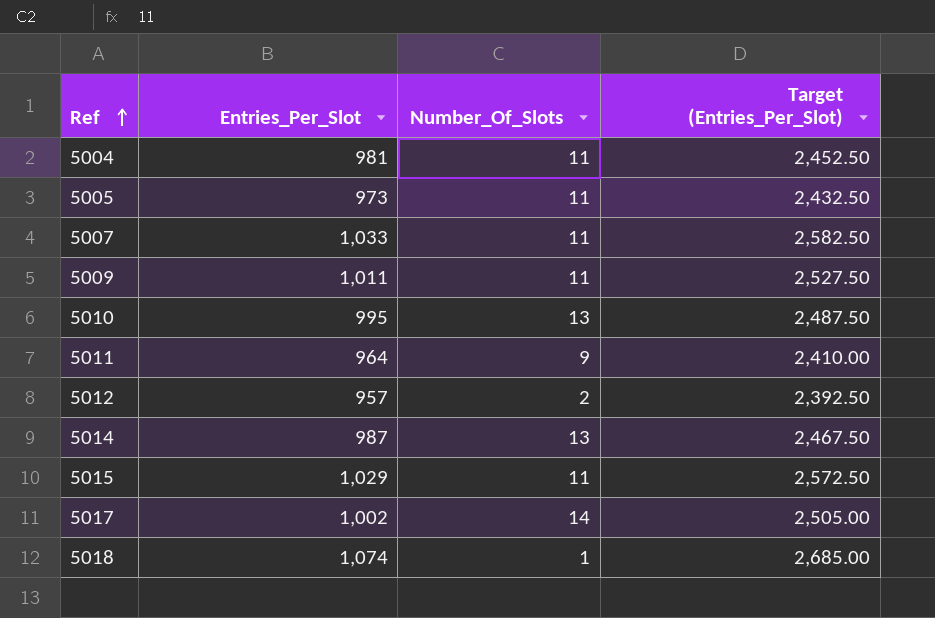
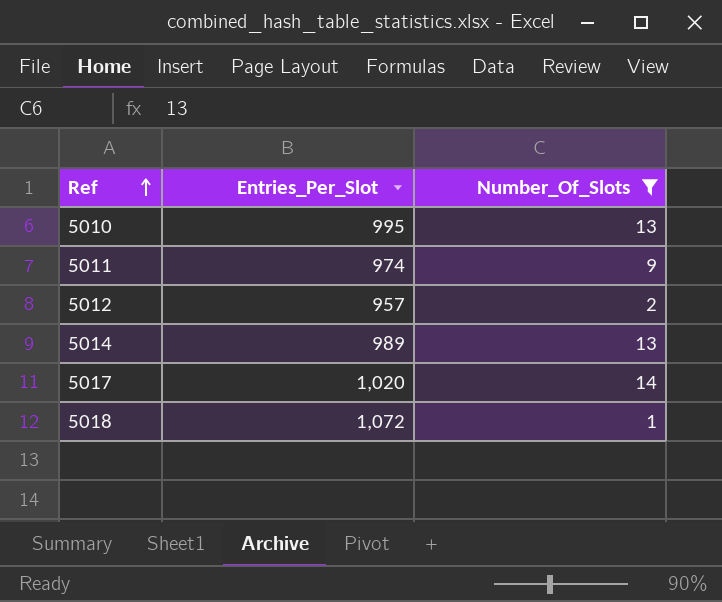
filter: none -> Number_Of_Slots != 11
column Target (Entries_Per_Slot) | formula: [Entries_Per_Slot] * 2.5 -> none
5011 | Entries_Per_Slot: 964 -> 974
5014 | Entries_Per_Slot: 987 -> 989
5017 | Entries_Per_Slot: 1,002 -> 1,020
5018 | Entries_Per_Slot: 1,074 -> 1,072

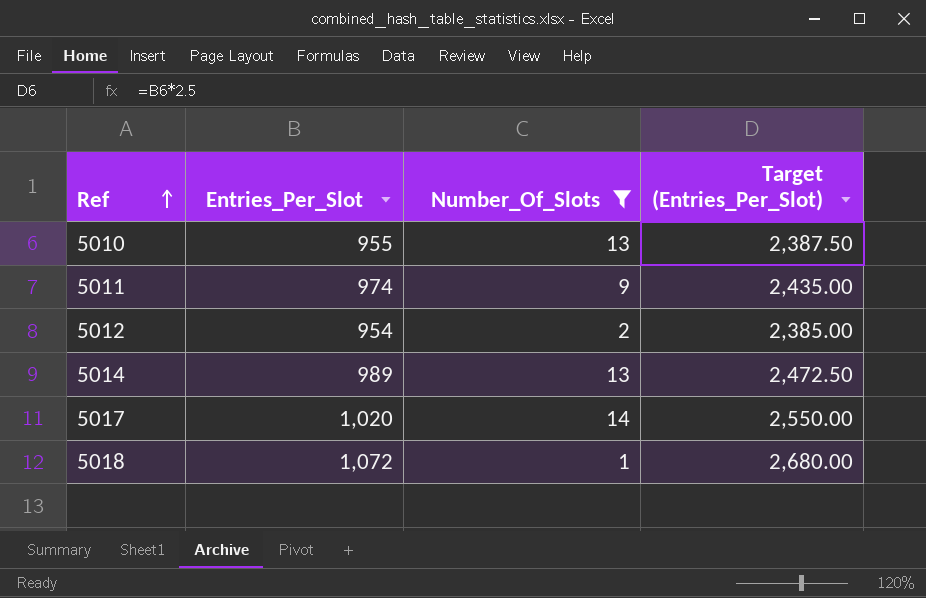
column Target (Entries_Per_Slot) | formula: none -> [Entries_Per_Slot] * 2.5
5010 | Entries_Per_Slot: 995 -> 955
5012 | Entries_Per_Slot: 957 -> 954

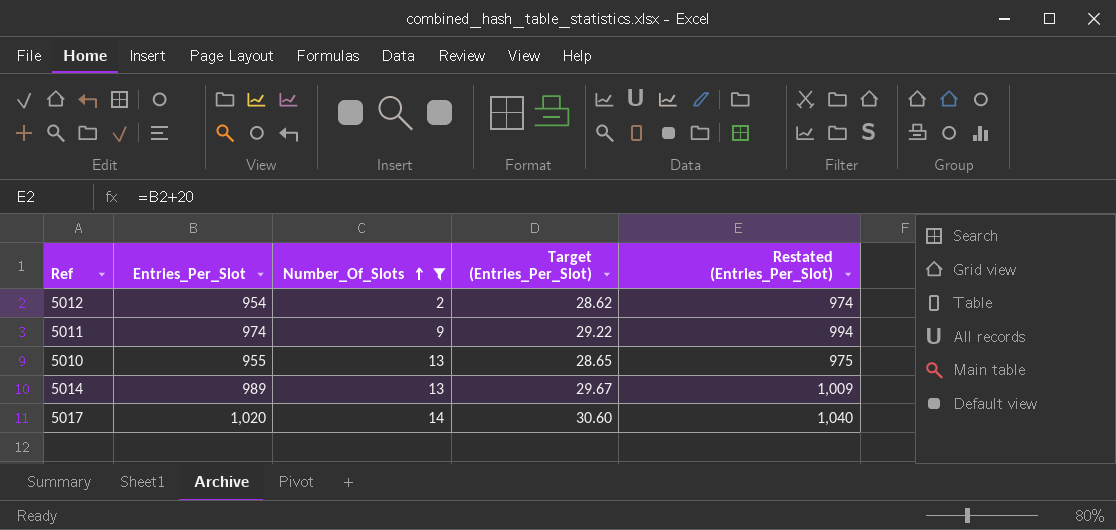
row order: Ref ascending -> Number_Of_Slots ascending
column Target (Entries_Per_Slot) | formula: [Entries_Per_Slot] * 2.5 -> [Entries_Per_Slot] * 0.03
column Restated (Entries_Per_Slot) | formula: none -> [Entries_Per_Slot] + 20
row 5018: 1,072 | 1 | 2,680.00 -> none

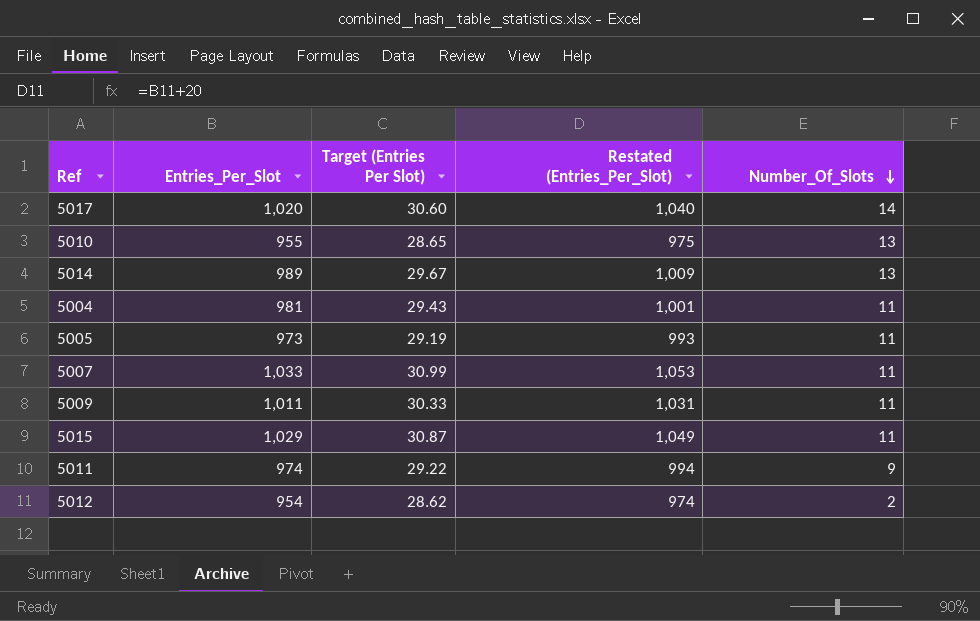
filter: Number_Of_Slots != 11 -> none
row order: Number_Of_Slots ascending -> Number_Of_Slots descending
column name: Target (Entries_Per_Slot) -> Target (Entries Per Slot)
column Number_Of_Slots | position: 3 -> 5

